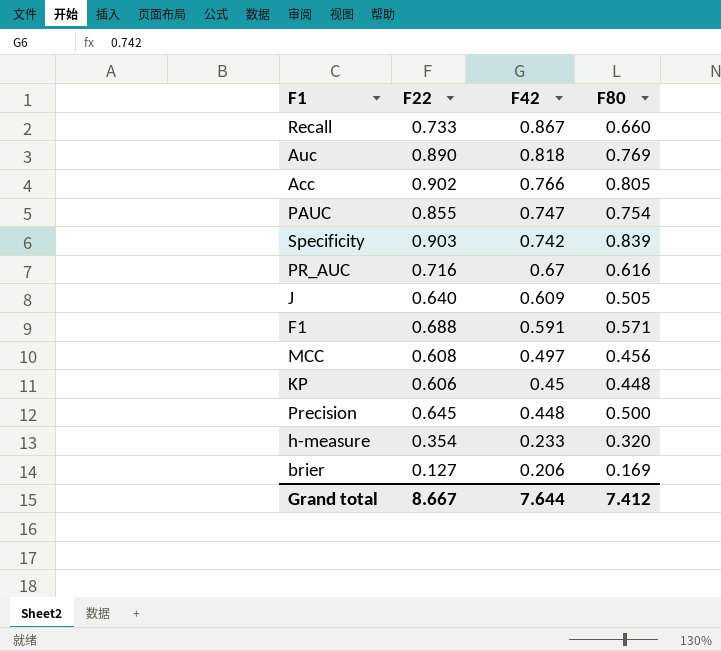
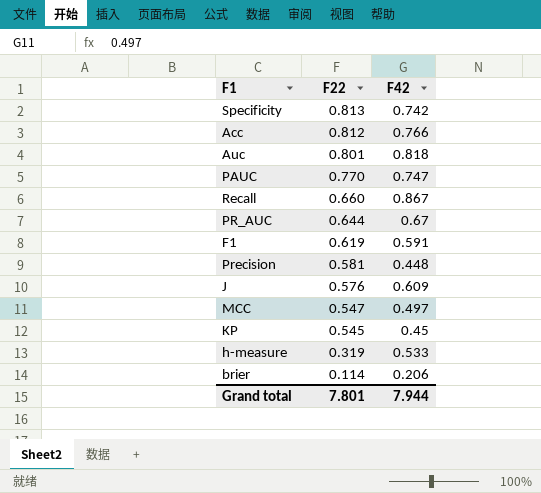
row order: F42 descending -> F22 descending
column F80 | position: 4 -> none
Specificity | F22: 0.903 -> 0.813
Acc | F22: 0.902 -> 0.812
Auc | F22: 0.890 -> 0.801
PAUC | F22: 0.855 -> 0.770
Recall | F22: 0.733 -> 0.660
PR_AUC | F22: 0.716 -> 0.644
F1 | F22: 0.688 -> 0.619
Precision | F22: 0.645 -> 0.581
J | F22: 0.640 -> 0.576
MCC | F22: 0.608 -> 0.547
KP | F22: 0.606 -> 0.545
h-measure | F22: 0.354 -> 0.319
h-measure | F42: 0.233 -> 0.533
brier | F22: 0.127 -> 0.114
Grand total | F22: 8.667 -> 7.801
Grand total | F42: 7.644 -> 7.944

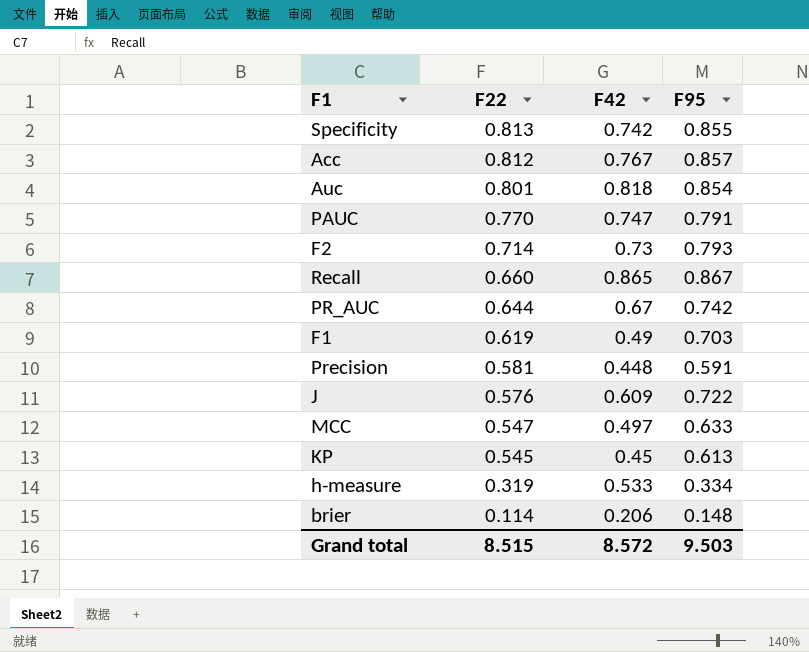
column F95 | position: none -> 4
Acc | F42: 0.766 -> 0.767
row F2: none -> 0.714 | 0.73 | 0.793
Recall | F42: 0.867 -> 0.865
F1 | F42: 0.591 -> 0.49
Grand total | F22: 7.801 -> 8.515
Grand total | F42: 7.944 -> 8.572

